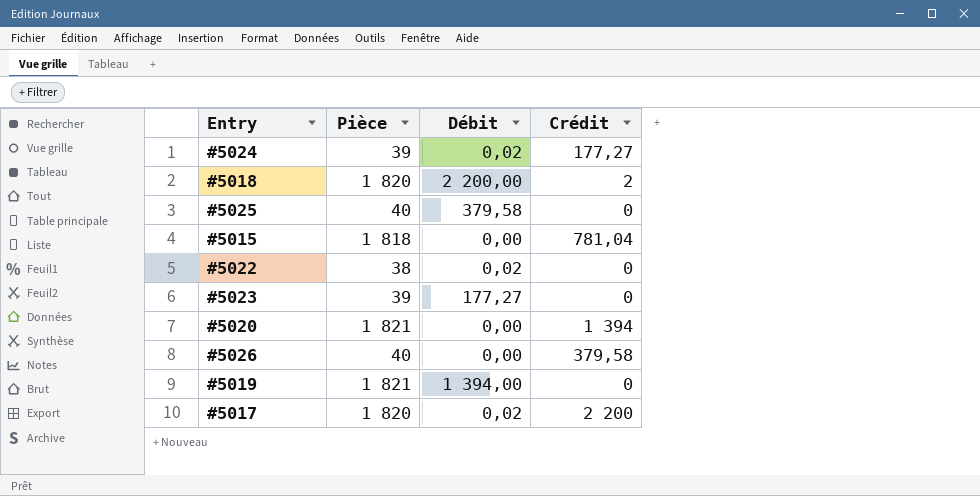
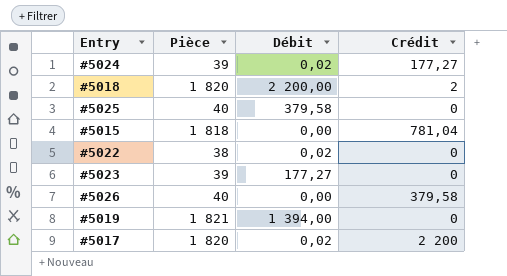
row #5020: 1 821 | 0,00 | 1 394 -> none

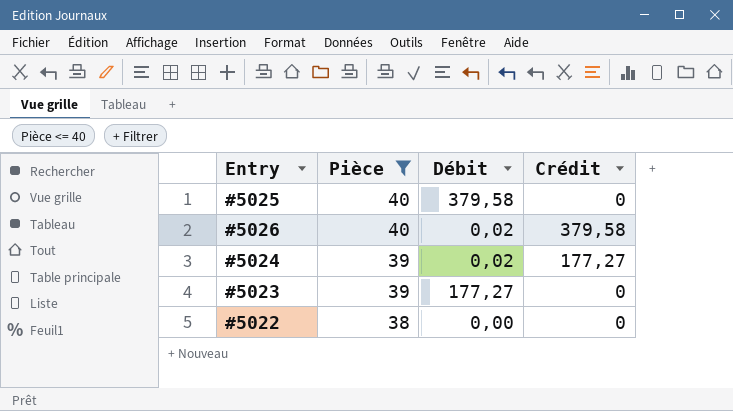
filter: none -> Pièce <= 40
row order: none -> Pièce descending
#5026 | Débit: 0,00 -> 0,02
#5022 | Débit: 0,02 -> 0,00

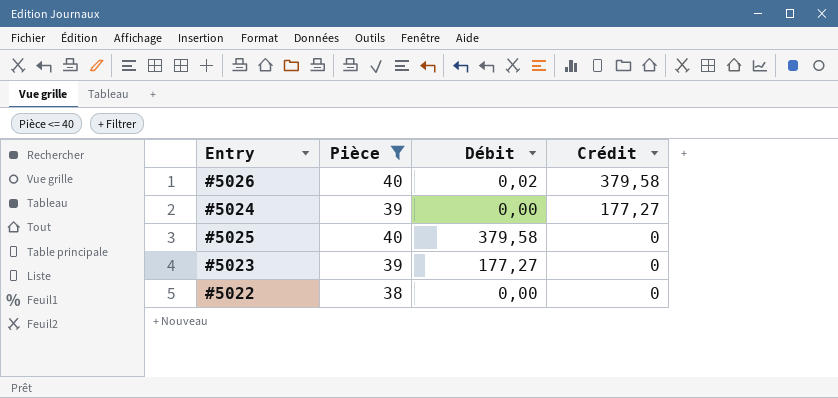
row order: Pièce descending -> Crédit descending
#5024 | Débit: 0,02 -> 0,00

